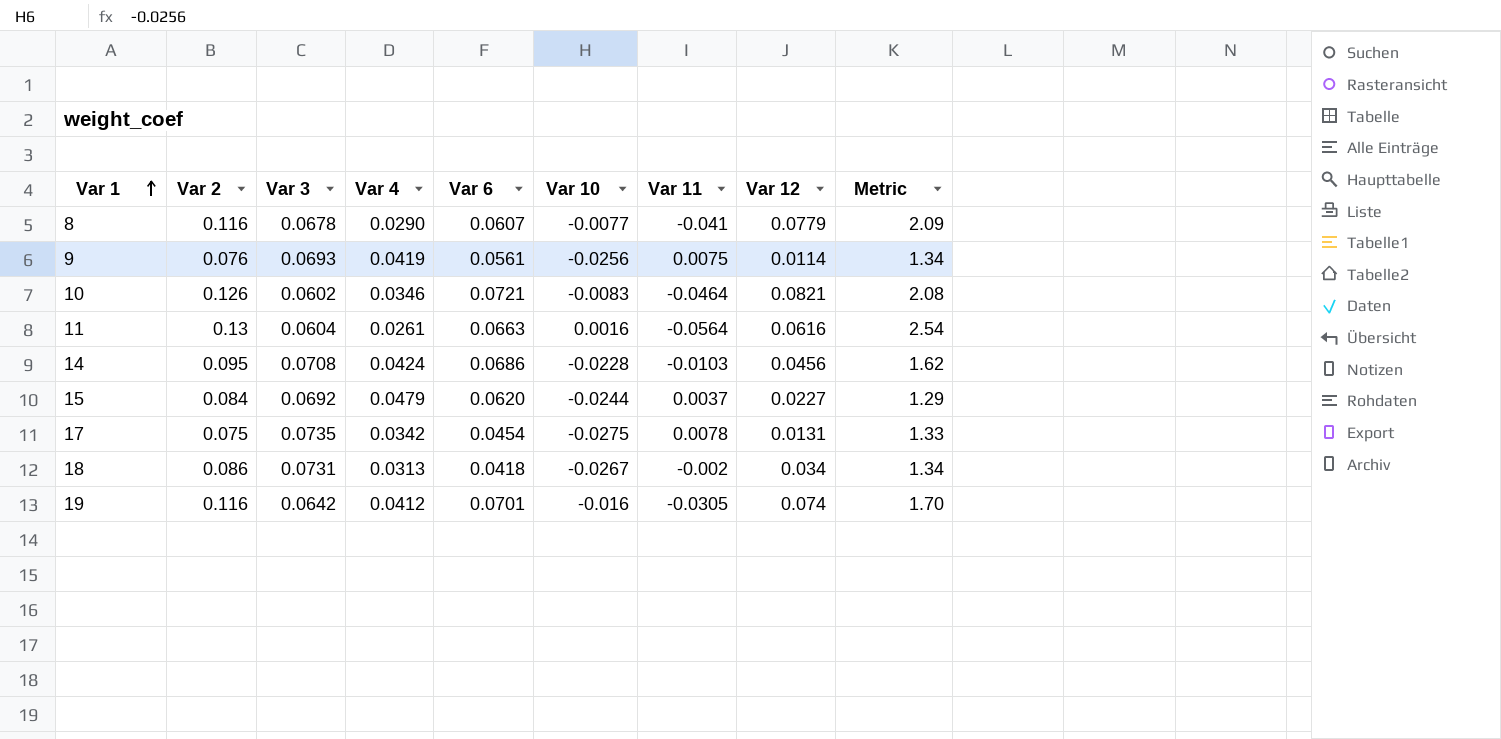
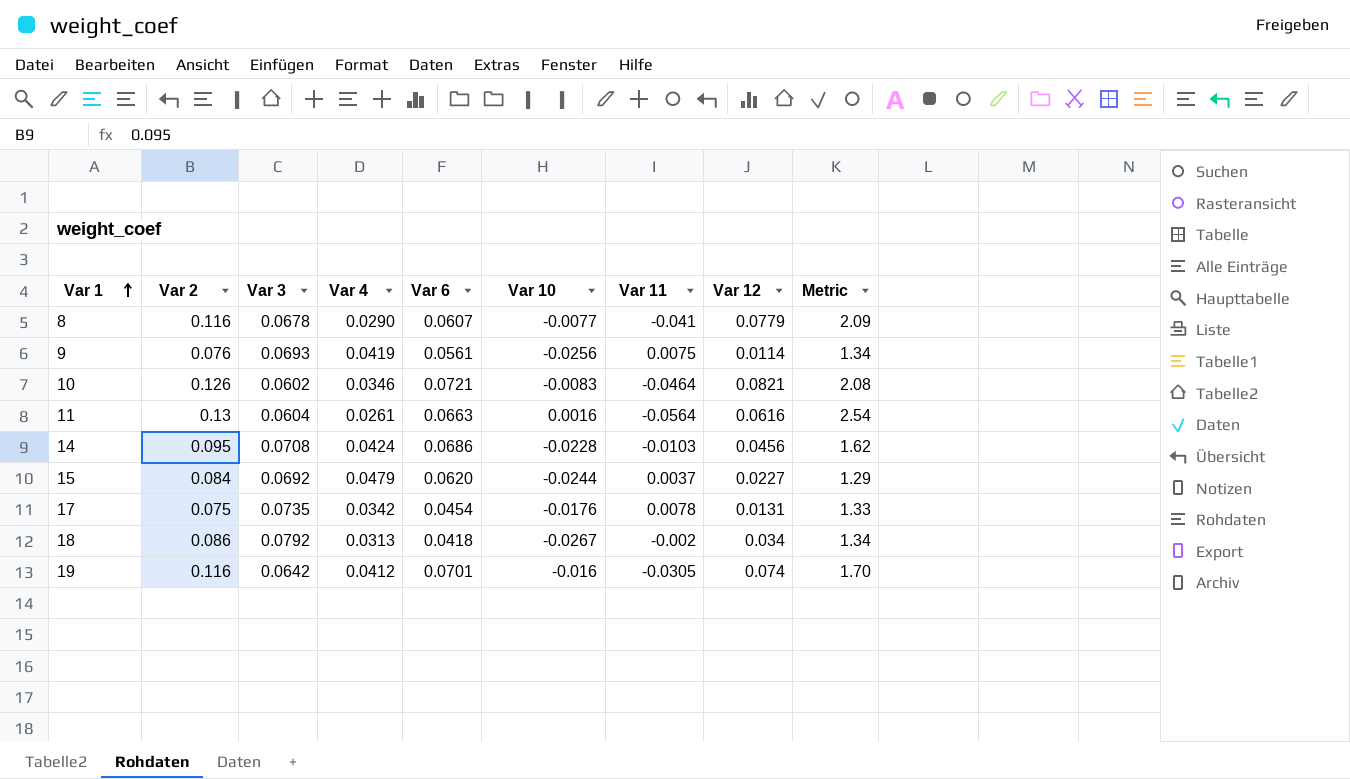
17 | Var 10: -0.0275 -> -0.0176
18 | Var 3: 0.0731 -> 0.0792

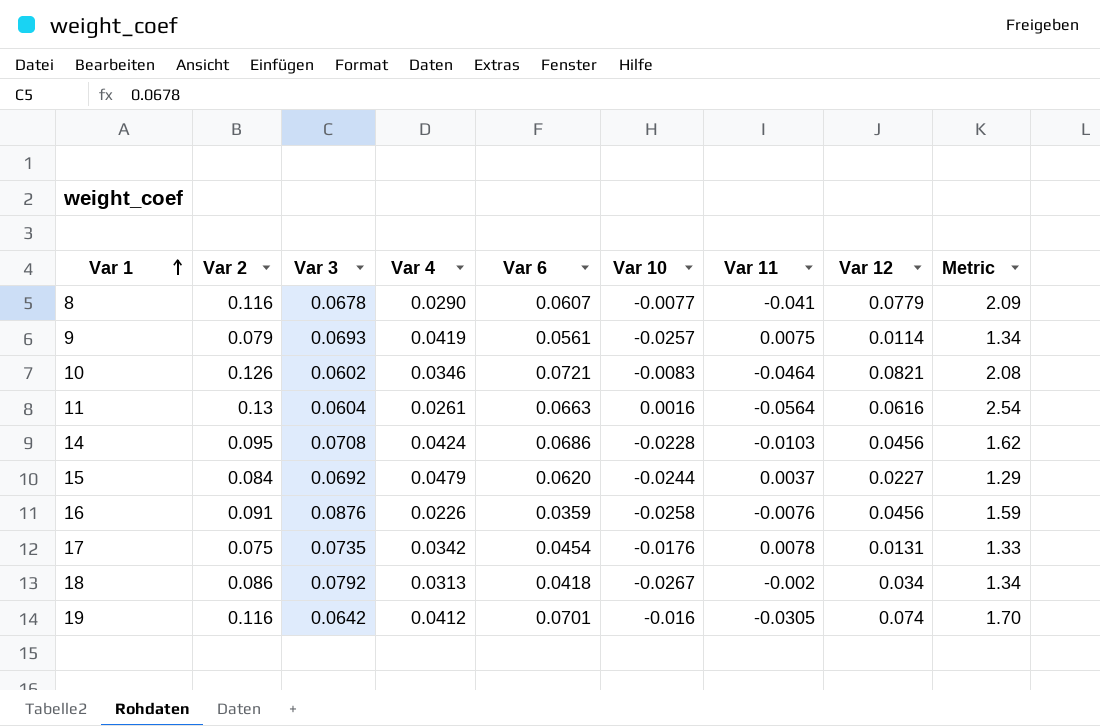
9 | Var 2: 0.076 -> 0.079
9 | Var 10: -0.0256 -> -0.0257
row 16: none -> 0.091 | 0.0876 | 0.0226 | 0.0359 | -0.0258 | -0.0076 | 0.0456 | 1.59

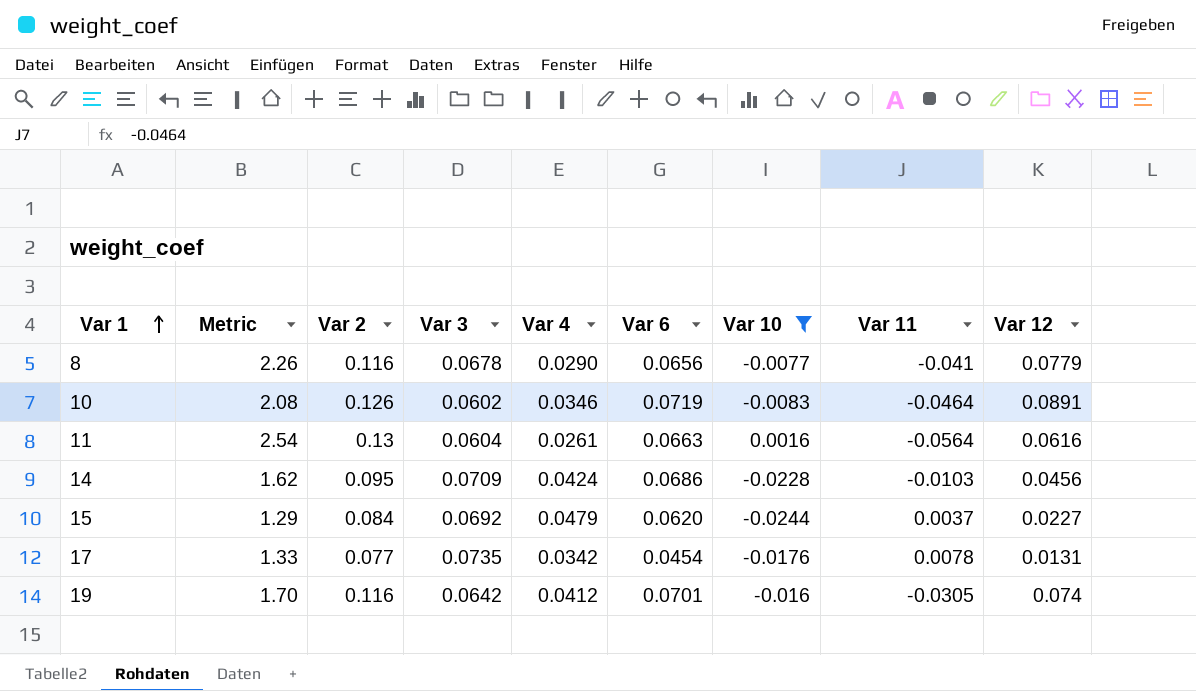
filter: none -> Var 10 >= -0.0244
column Metric | position: 9 -> 2
8 | Metric: 2.09 -> 2.26
8 | Var 6: 0.0607 -> 0.0656
10 | Var 6: 0.0721 -> 0.0719
10 | Var 12: 0.0821 -> 0.0891
14 | Var 3: 0.0708 -> 0.0709
17 | Var 2: 0.075 -> 0.077

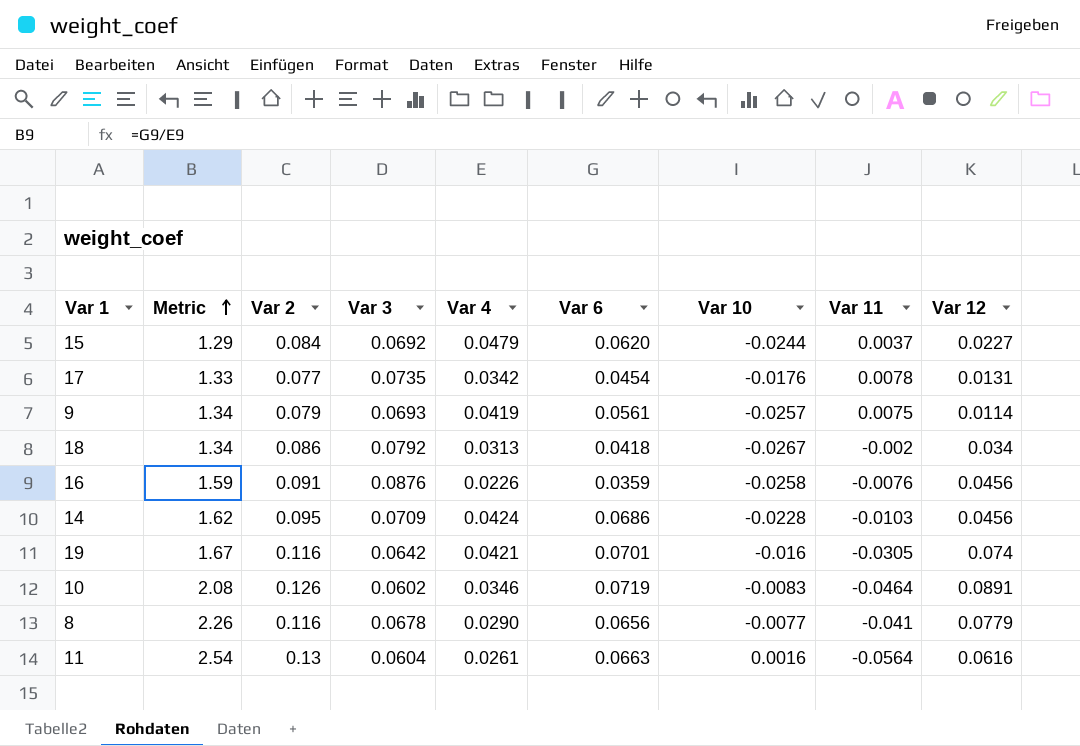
filter: Var 10 >= -0.0244 -> none
row order: Var 1 ascending -> Metric ascending
19 | Metric: 1.70 -> 1.67
19 | Var 4: 0.0412 -> 0.0421

